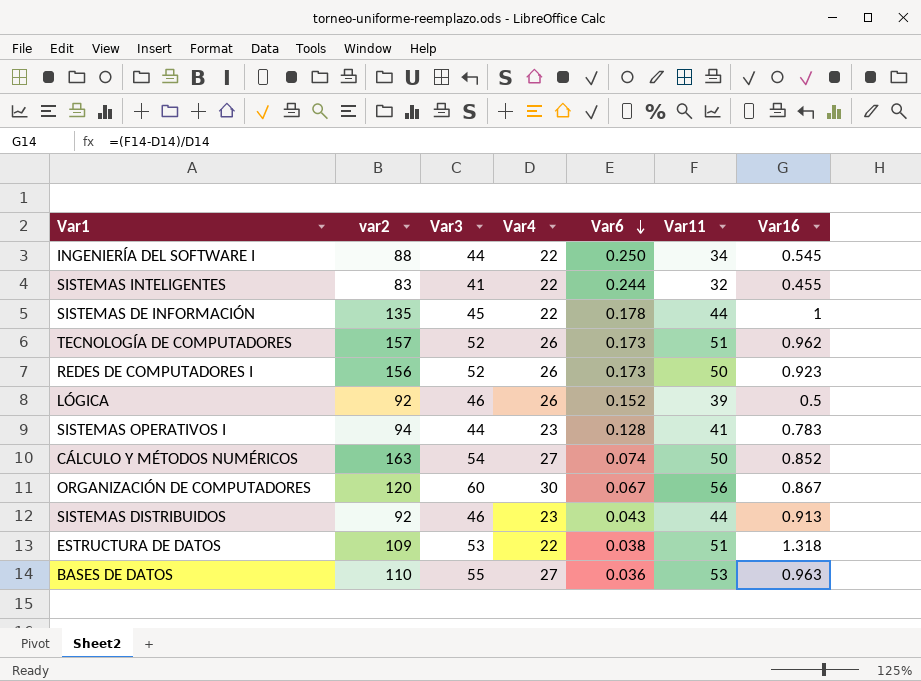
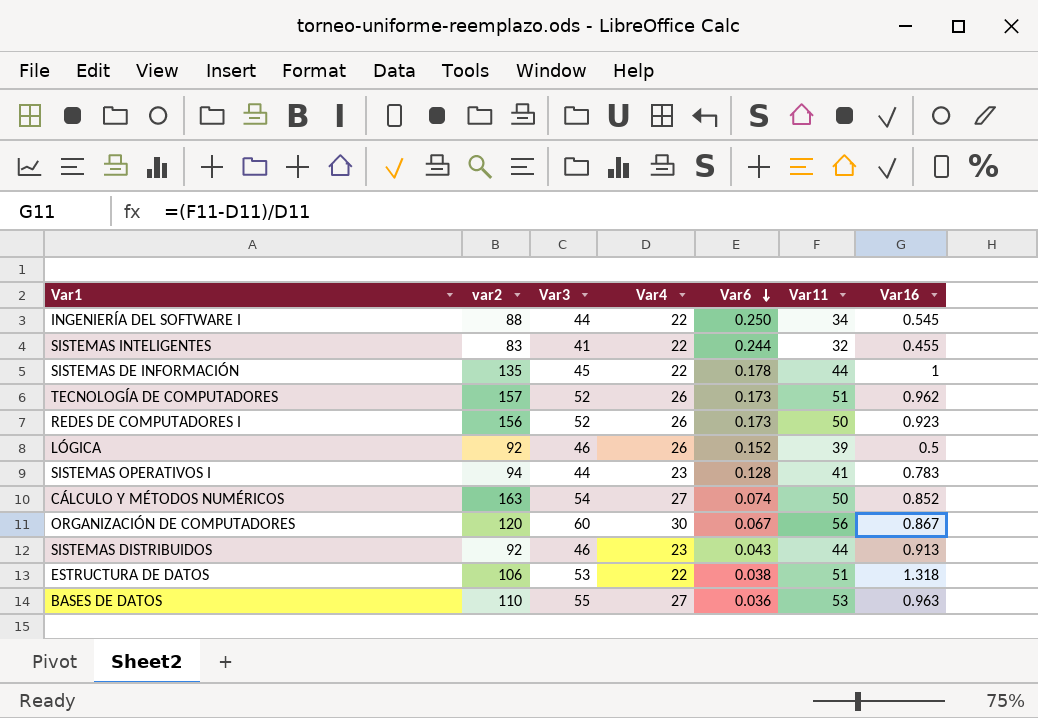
ESTRUCTURA DE DATOS | var2: 109 -> 106

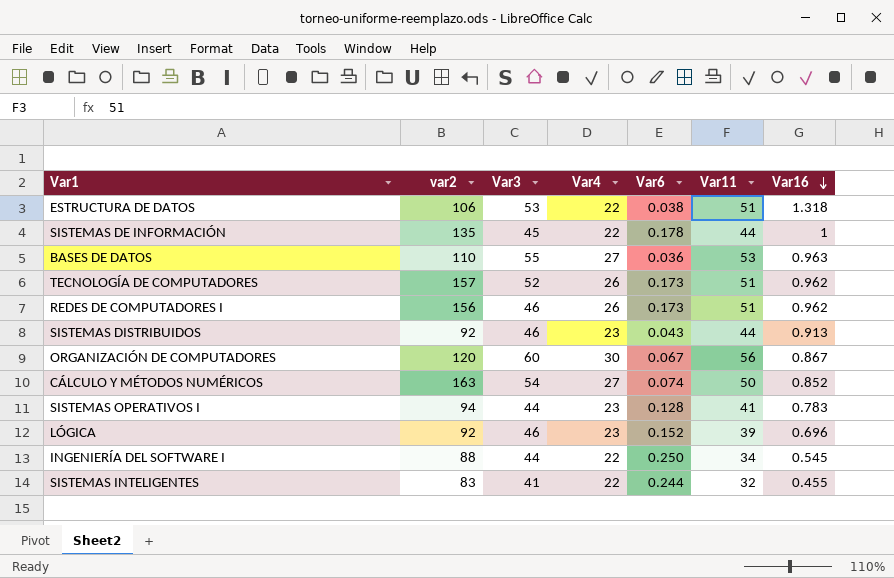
row order: Var6 descending -> Var16 descending
REDES DE COMPUTADORES I | Var3: 52 -> 46
REDES DE COMPUTADORES I | Var11: 50 -> 51
REDES DE COMPUTADORES I | Var16: 0.923 -> 0.962
LÓGICA | Var4: 26 -> 23
LÓGICA | Var16: 0.5 -> 0.696

